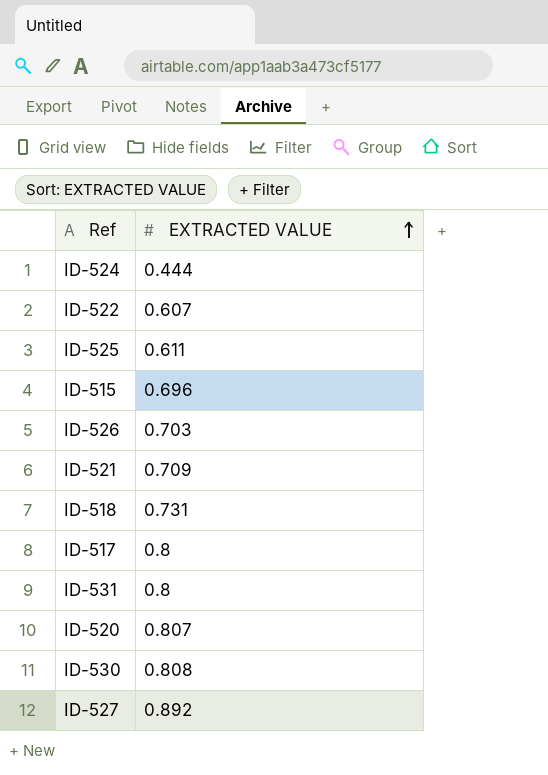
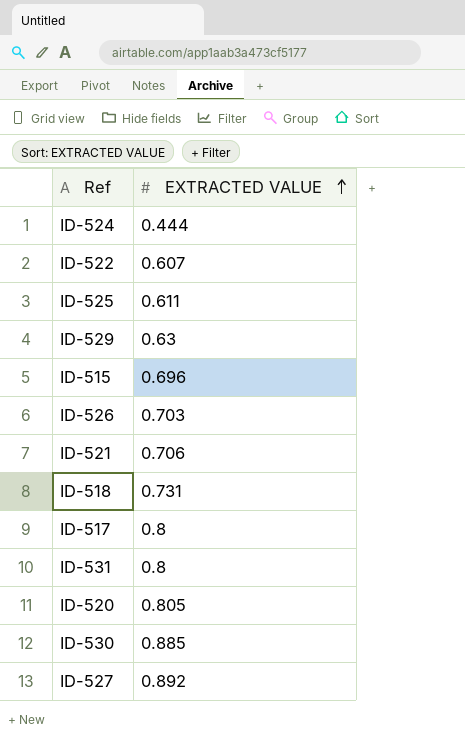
row ID-529: none -> 0.63
ID-521 | EXTRACTED VALUE: 0.709 -> 0.706
ID-520 | EXTRACTED VALUE: 0.807 -> 0.805
ID-530 | EXTRACTED VALUE: 0.808 -> 0.885

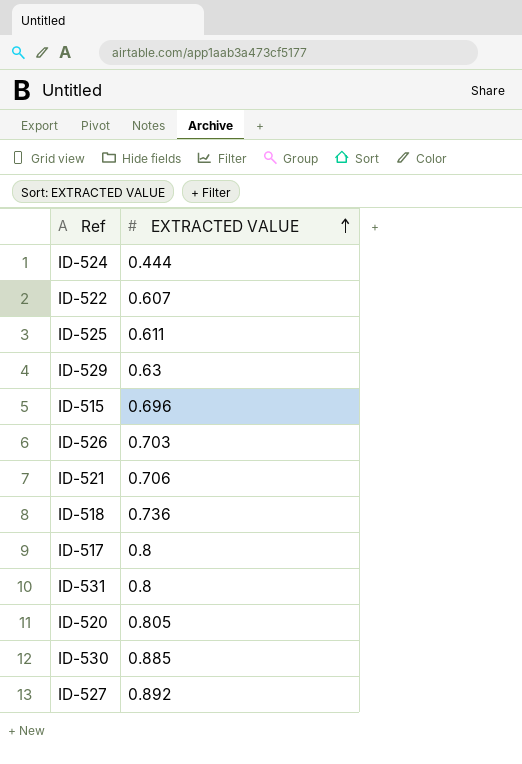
ID-518 | EXTRACTED VALUE: 0.731 -> 0.736

